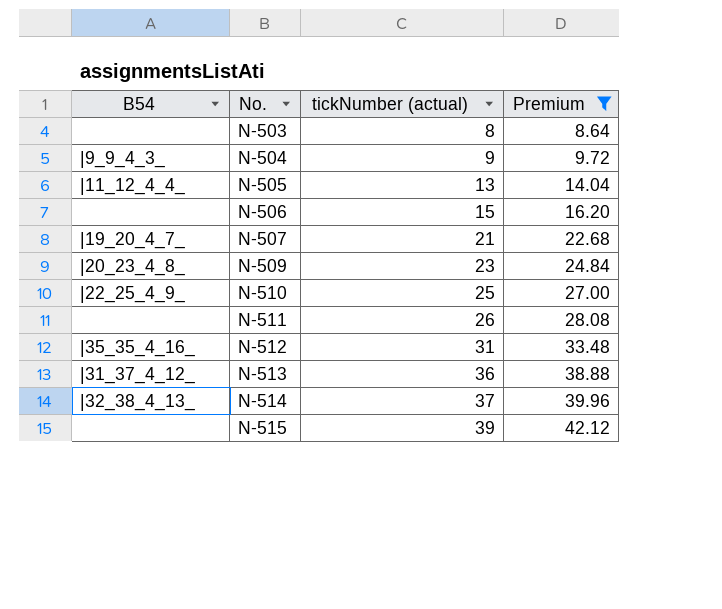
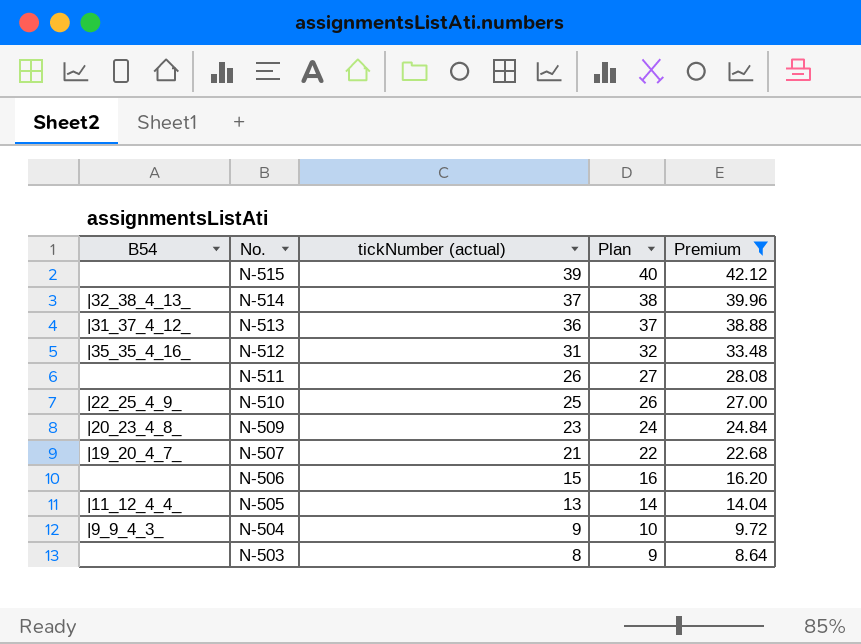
row order: No. ascending -> No. descending
column Plan | formula: none -> [tickNumber (actual)] + 1

